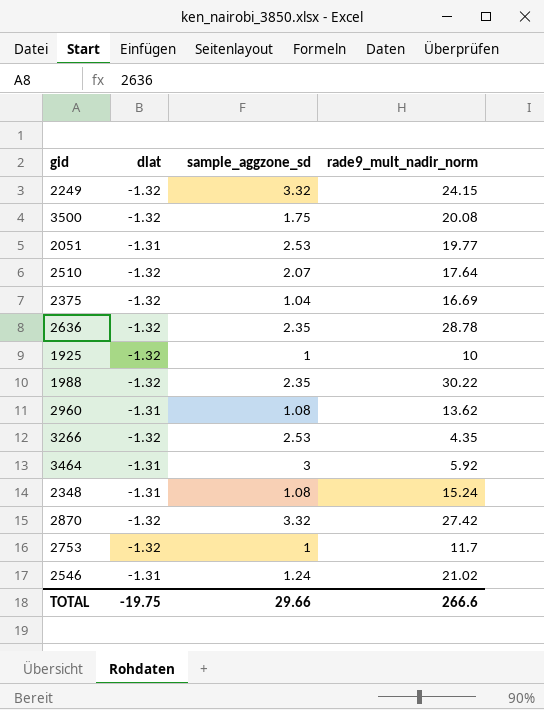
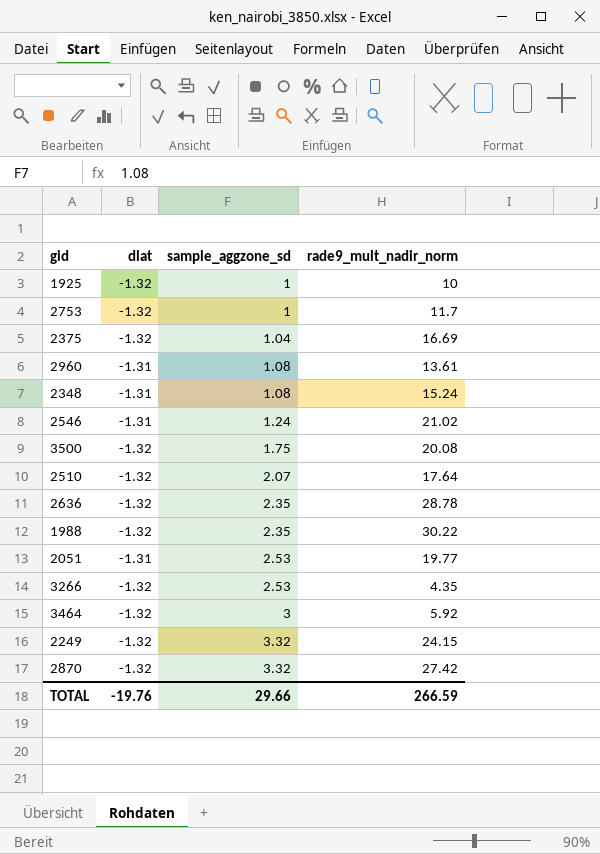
row order: none -> sample_aggzone_sd ascending
2960 | rade9_mult_nadir_norm: 13.62 -> 13.61
3464 | dlat: -1.31 -> -1.32
TOTAL | dlat: -19.75 -> -19.76
TOTAL | rade9_mult_nadir_norm: 266.6 -> 266.59

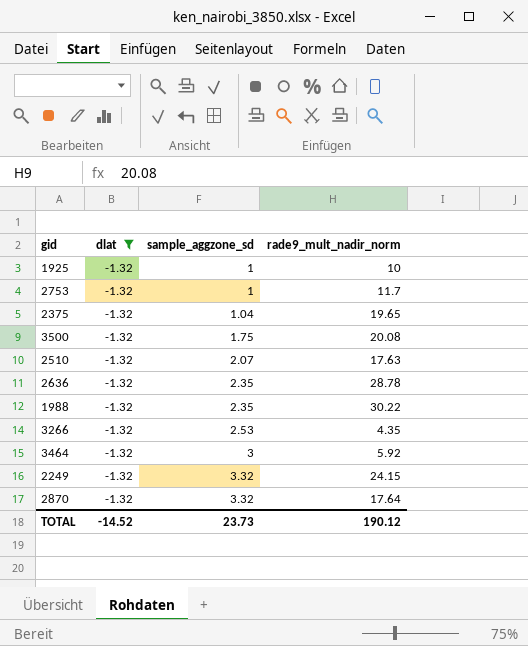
filter: none -> dlat = -1.32
2375 | rade9_mult_nadir_norm: 16.69 -> 19.65
2510 | rade9_mult_nadir_norm: 17.64 -> 17.63
2870 | rade9_mult_nadir_norm: 27.42 -> 17.64
TOTAL | dlat: -19.76 -> -14.52
TOTAL | sample_aggzone_sd: 29.66 -> 23.73
TOTAL | rade9_mult_nadir_norm: 266.59 -> 190.12

